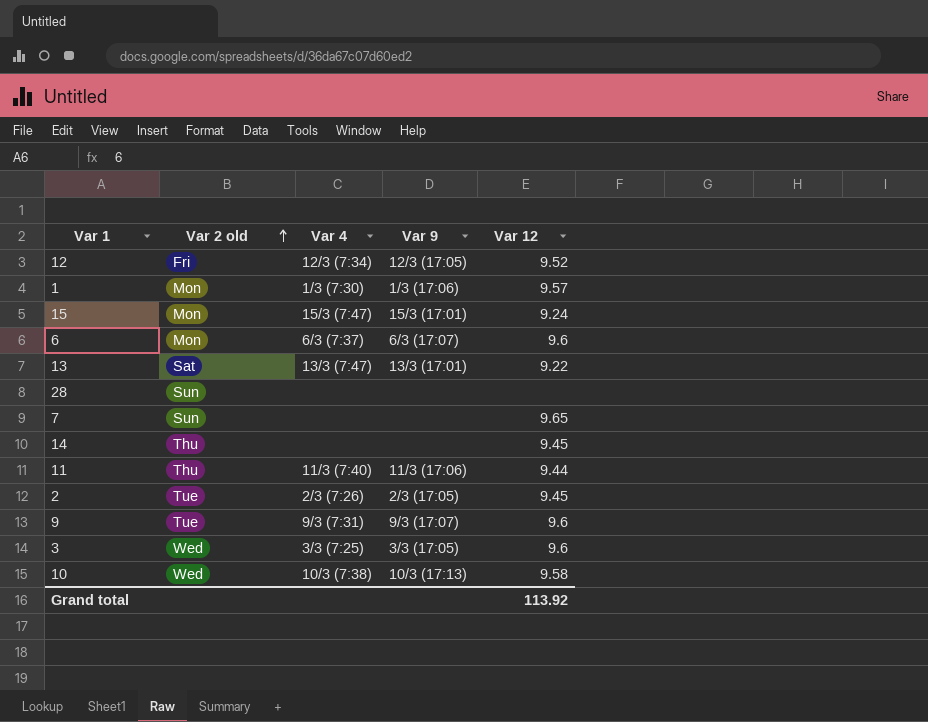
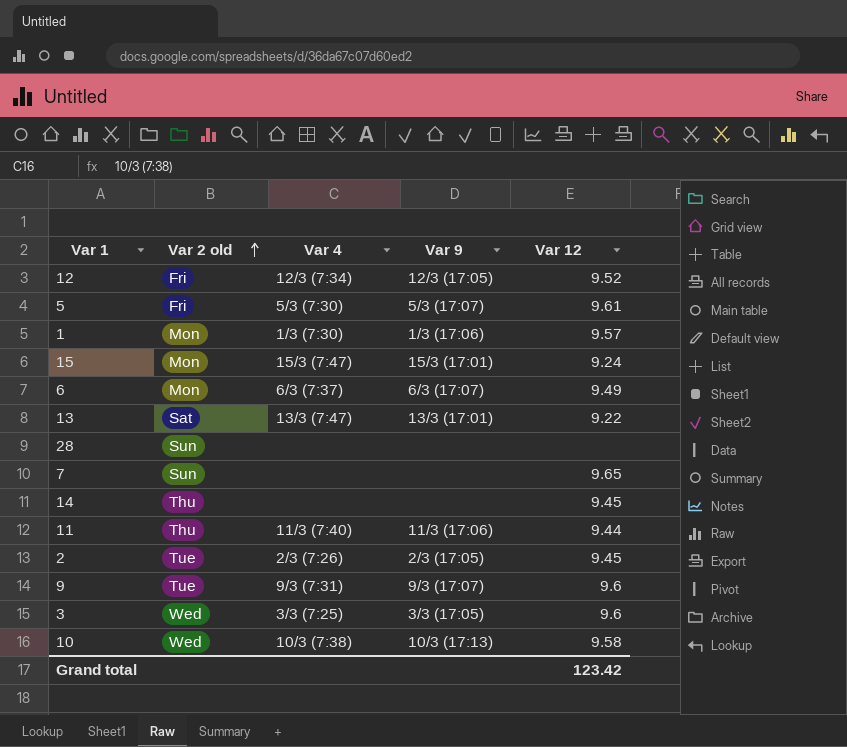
row 5: none -> Fri | 5/3 (7:30) | 5/3 (17:07) | 9.61
6 | Var 12: 9.6 -> 9.49
Grand total | Var 12: 113.92 -> 123.42

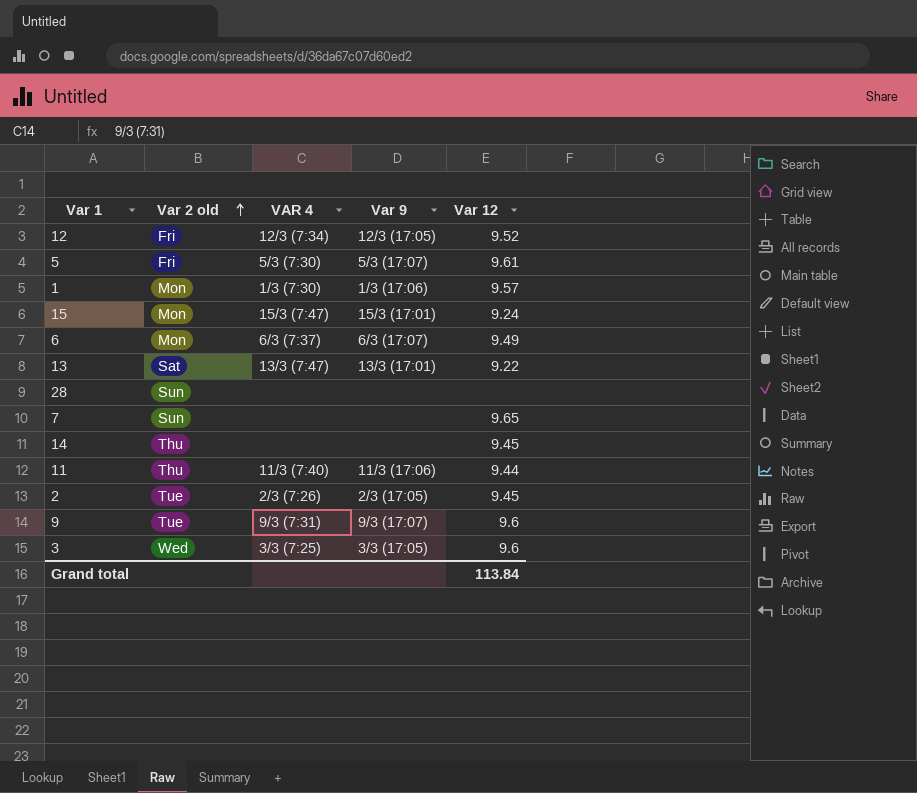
column name: Var 4 -> VAR 4
row 10: Wed | 10/3 (7:38) | 10/3 (17:13) | 9.58 -> none
Grand total | Var 12: 123.42 -> 113.84

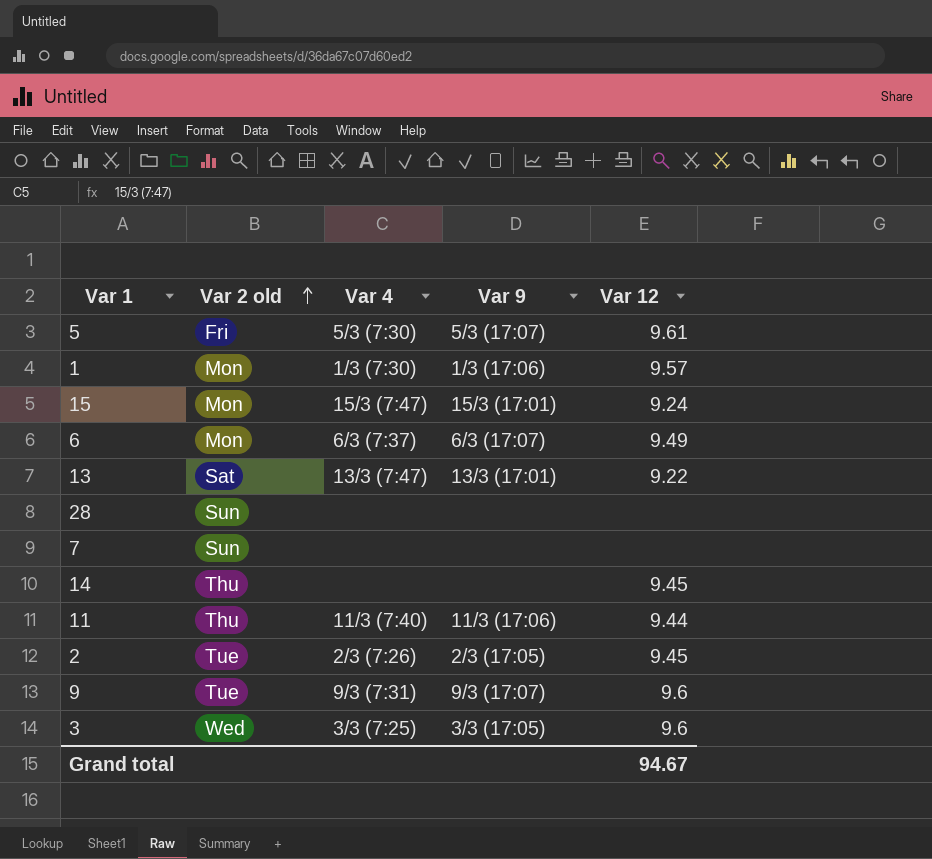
column name: VAR 4 -> Var 4
row 12: Fri | 12/3 (7:34) | 12/3 (17:05) | 9.52 -> none
7 | Var 12: 9.65 -> none
Grand total | Var 12: 113.84 -> 94.67

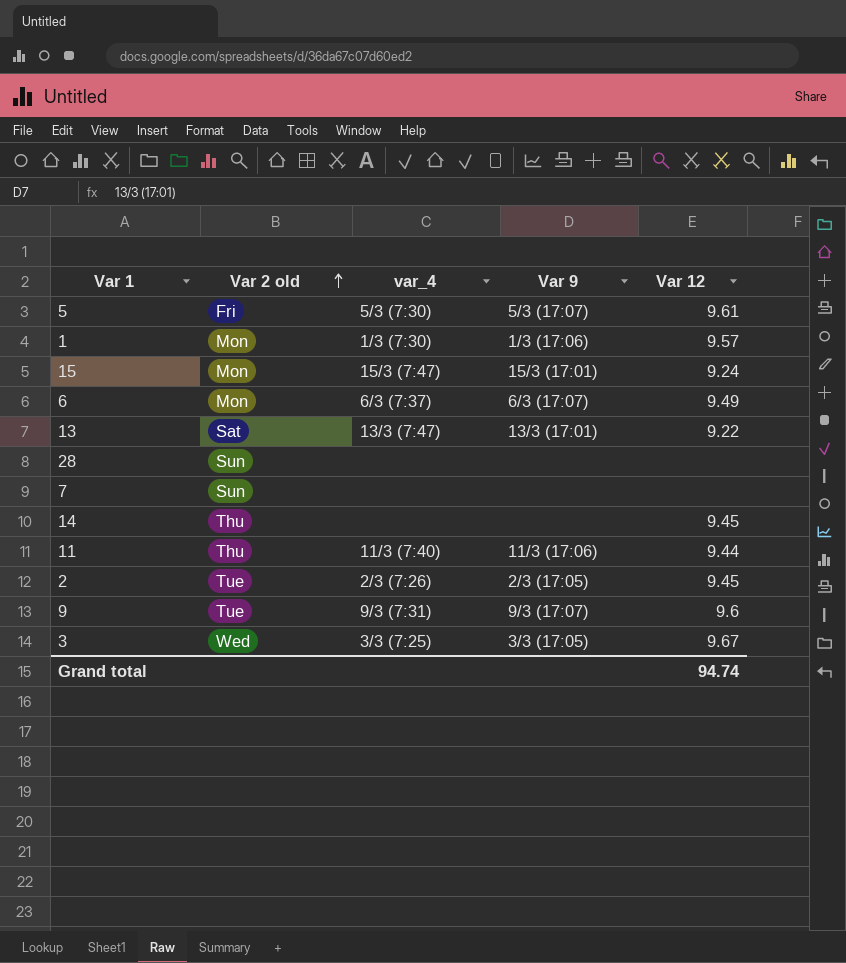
column name: Var 4 -> var_4
3 | Var 12: 9.6 -> 9.67
Grand total | Var 12: 94.67 -> 94.74

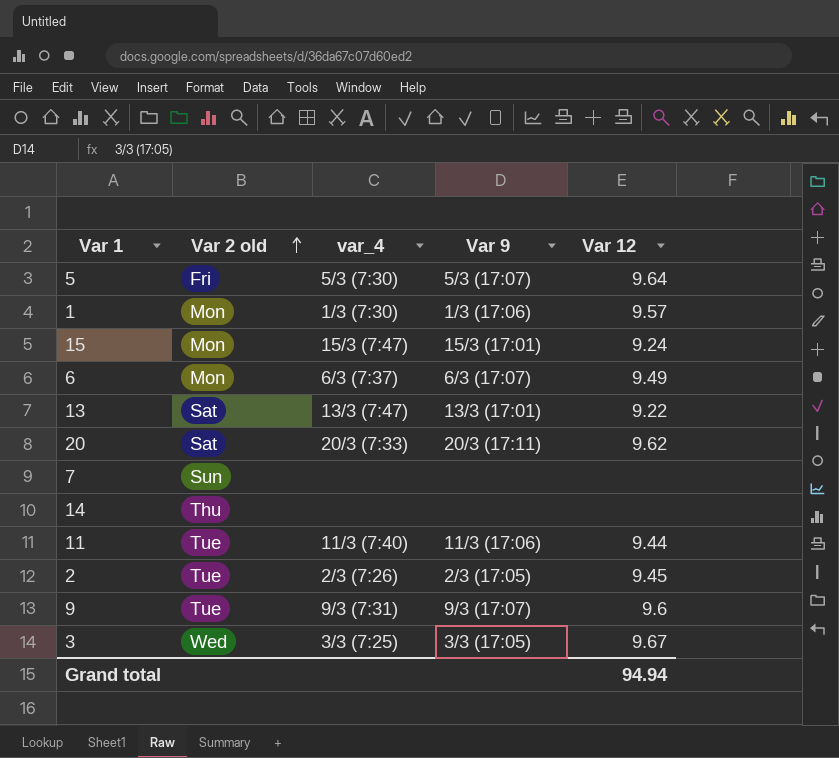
row 28: Sun | none | none | none -> none
5 | Var 12: 9.61 -> 9.64
row 20: none -> Sat | 20/3 (7:33) | 20/3 (17:11) | 9.62
14 | Var 12: 9.45 -> none
11 | Var 2 old: Thu -> Tue
Grand total | Var 12: 94.74 -> 94.94

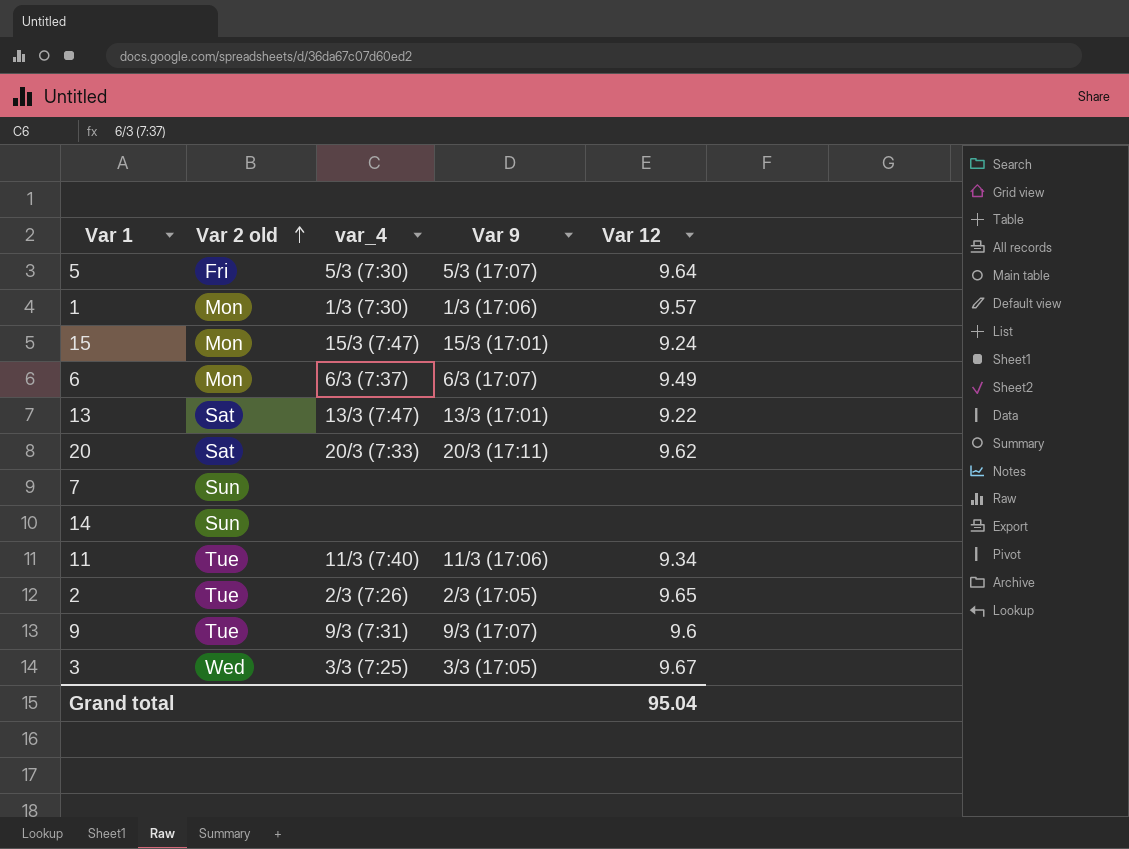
14 | Var 2 old: Thu -> Sun
11 | Var 12: 9.44 -> 9.34
2 | Var 12: 9.45 -> 9.65
Grand total | Var 12: 94.94 -> 95.04

